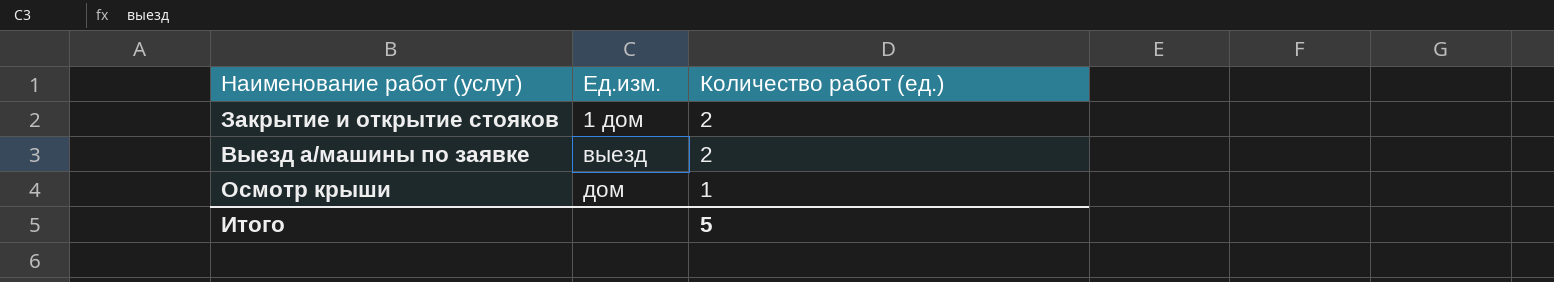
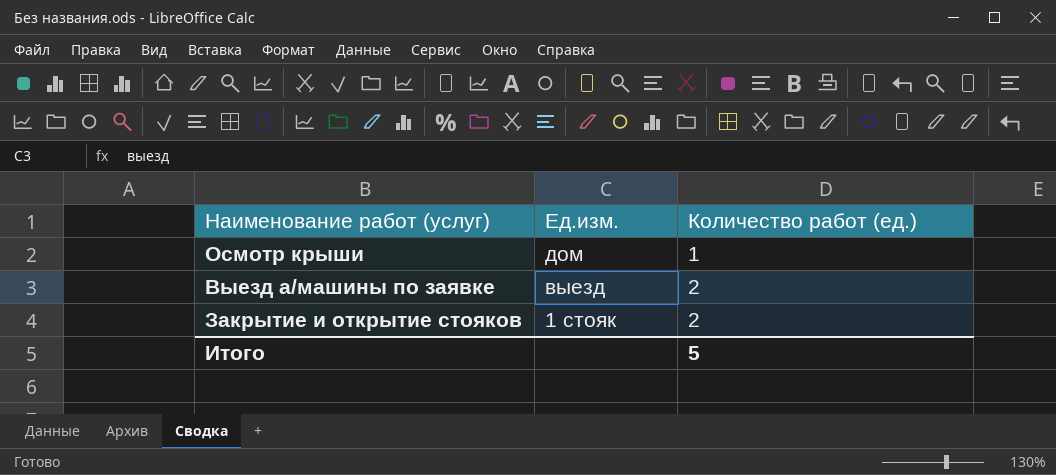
row order: Ед.изм. ascending -> Ед.изм. descending
Закрытие и открытие стояков | Ед.изм.: 1 дом -> 1 стояк

